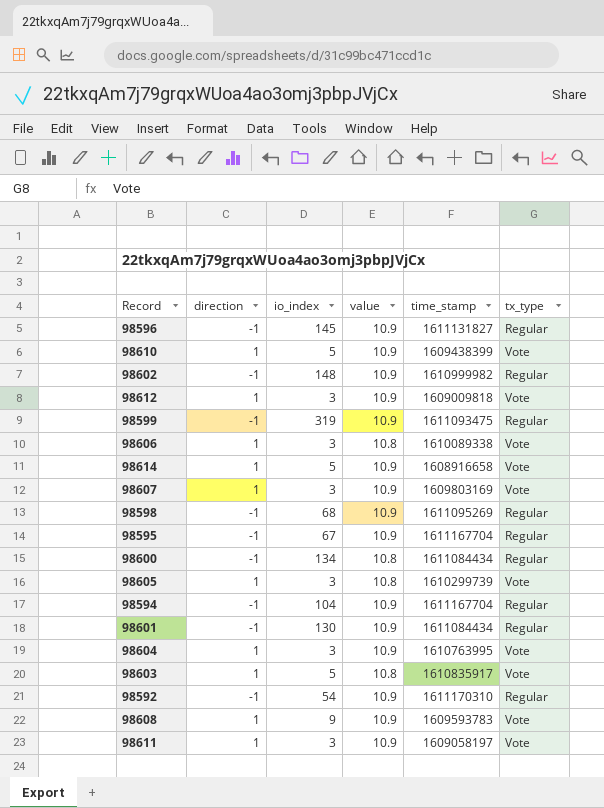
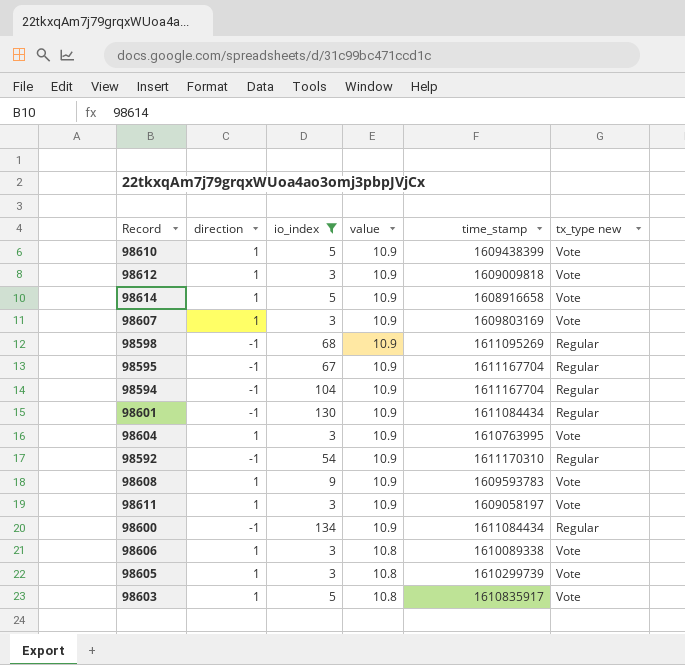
filter: none -> io_index <= 134
row order: none -> value descending
column name: tx_type -> tx_type new
98600 | value: 10.8 -> 10.9

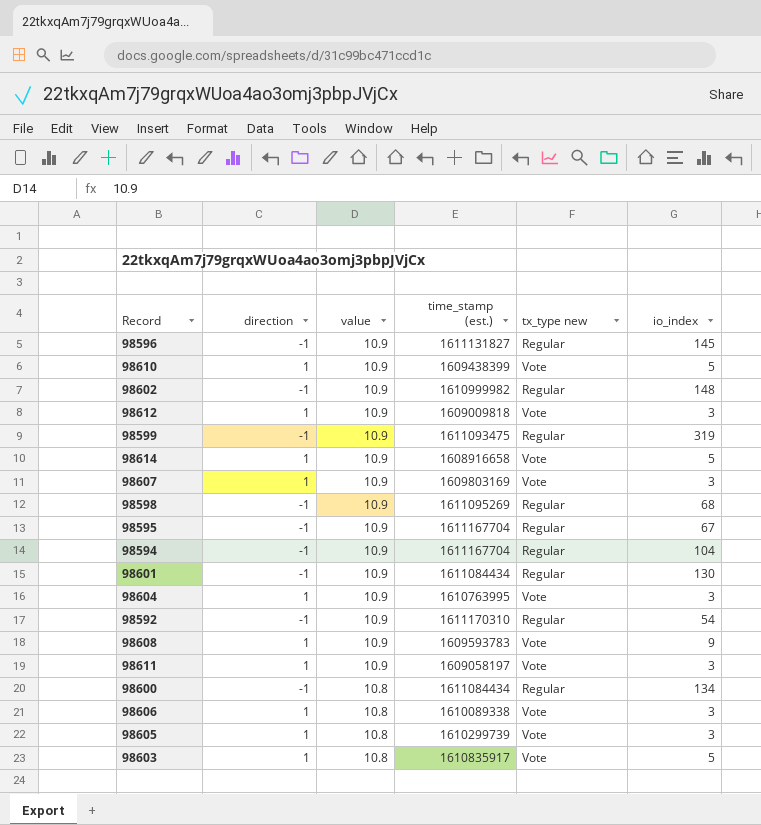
filter: io_index <= 134 -> none
column name: time_stamp -> time_stamp (est.)
column io_index | position: 3 -> 6
98600 | value: 10.9 -> 10.8

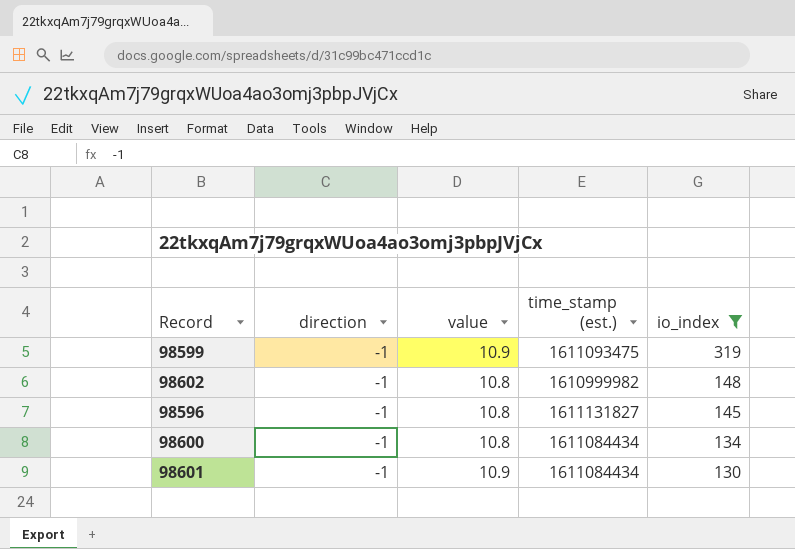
filter: none -> io_index >= 130
row order: value descending -> io_index descending
column tx_type new | position: 5 -> none
98602 | value: 10.9 -> 10.8
98596 | value: 10.9 -> 10.8

